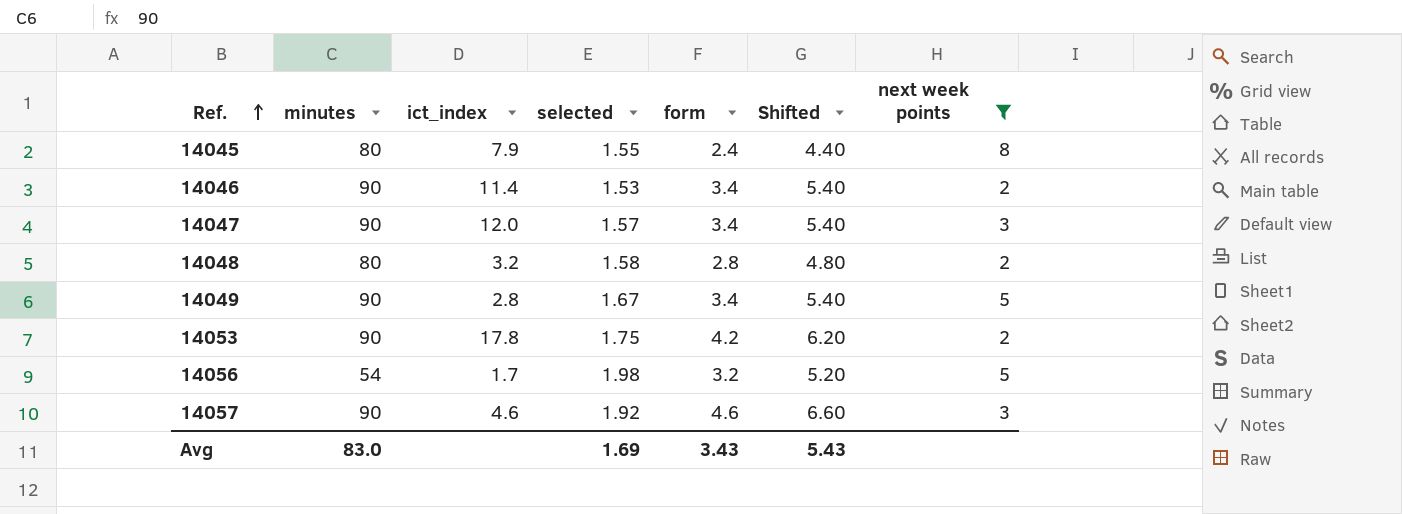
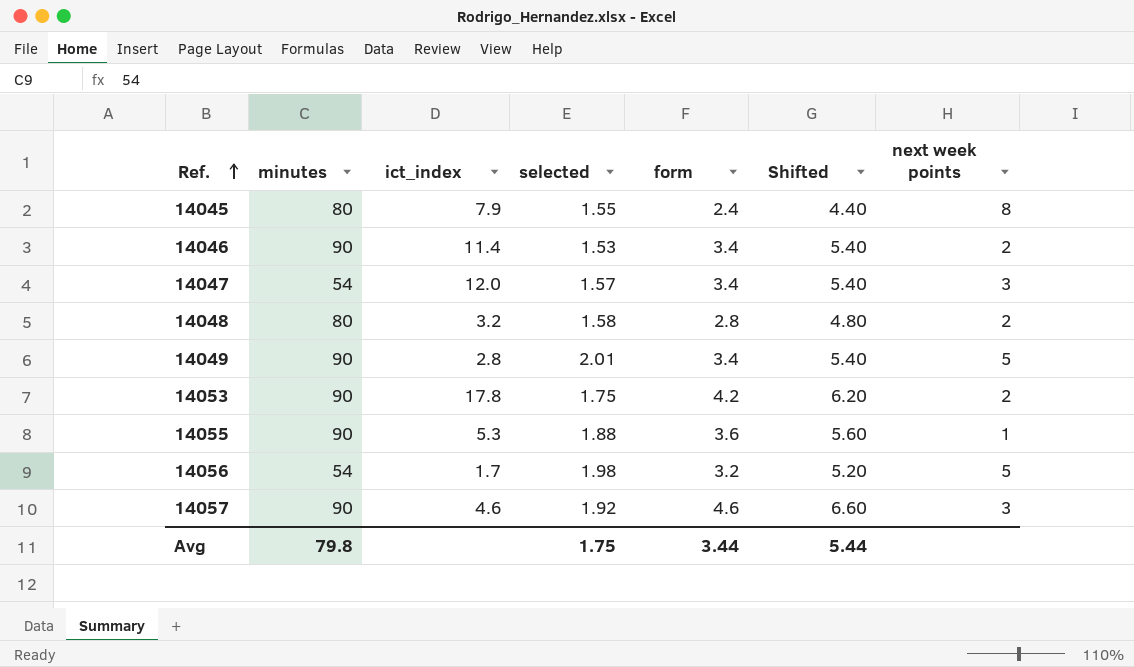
filter: next week points != 1 -> none
14047 | minutes: 90 -> 54
14049 | selected: 1.67 -> 2.01
Avg | minutes: 83.0 -> 79.8
Avg | selected: 1.69 -> 1.75
Avg | form: 3.43 -> 3.44
Avg | Shifted: 5.43 -> 5.44

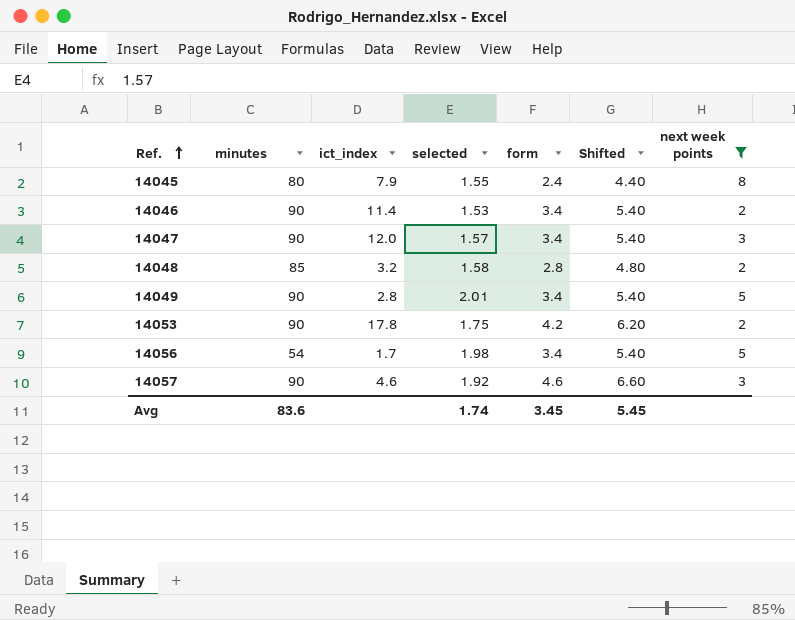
filter: none -> next week points != 1
14047 | minutes: 54 -> 90
14048 | minutes: 80 -> 85
14056 | form: 3.2 -> 3.4
14056 | Shifted: 5.20 -> 5.40
Avg | minutes: 79.8 -> 83.6
Avg | selected: 1.75 -> 1.74
Avg | form: 3.44 -> 3.45
Avg | Shifted: 5.44 -> 5.45

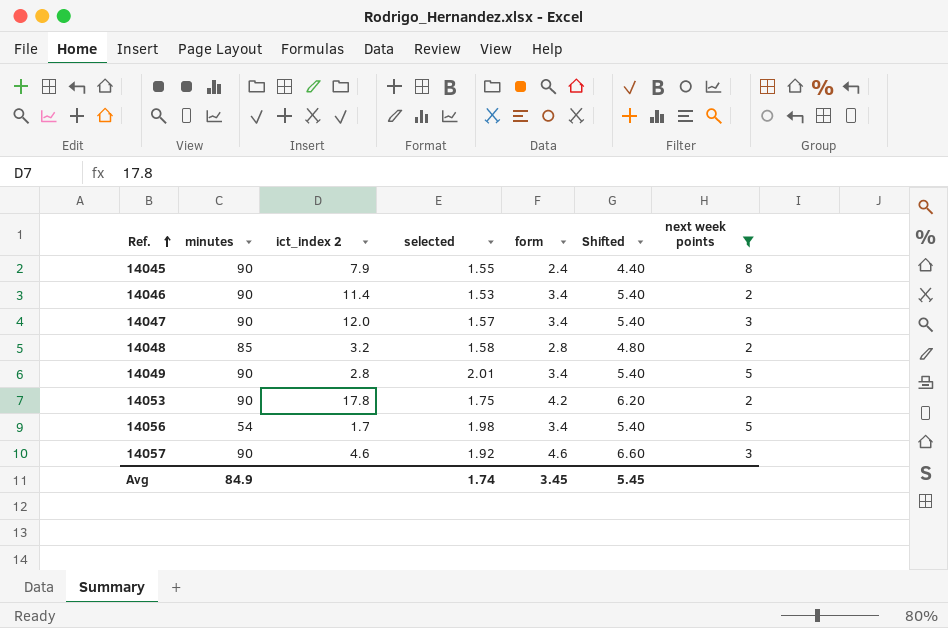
column name: ict_index -> ict_index 2
14045 | minutes: 80 -> 90
Avg | minutes: 83.6 -> 84.9

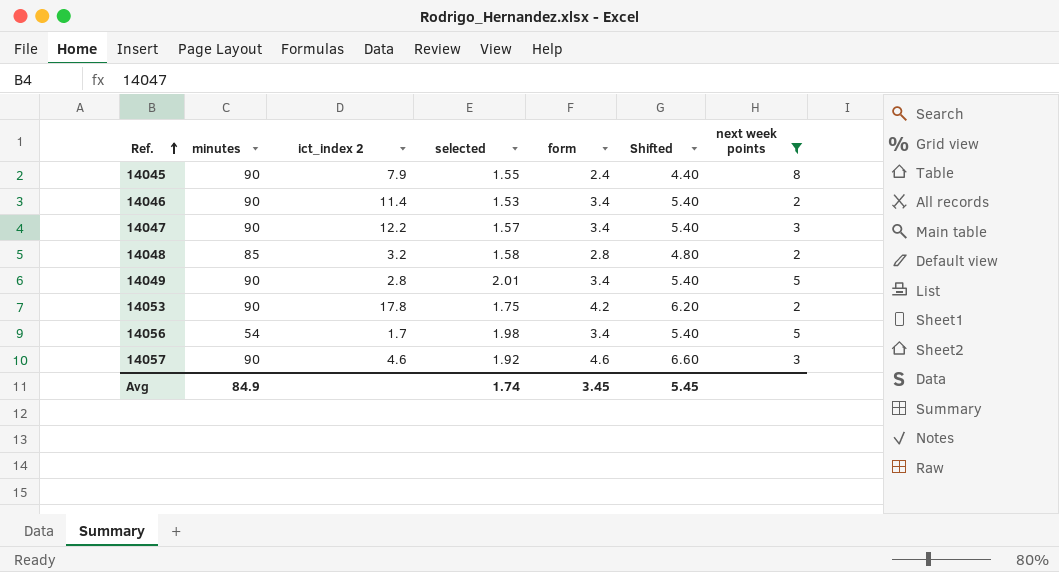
14047 | ict_index 2: 12.0 -> 12.2

